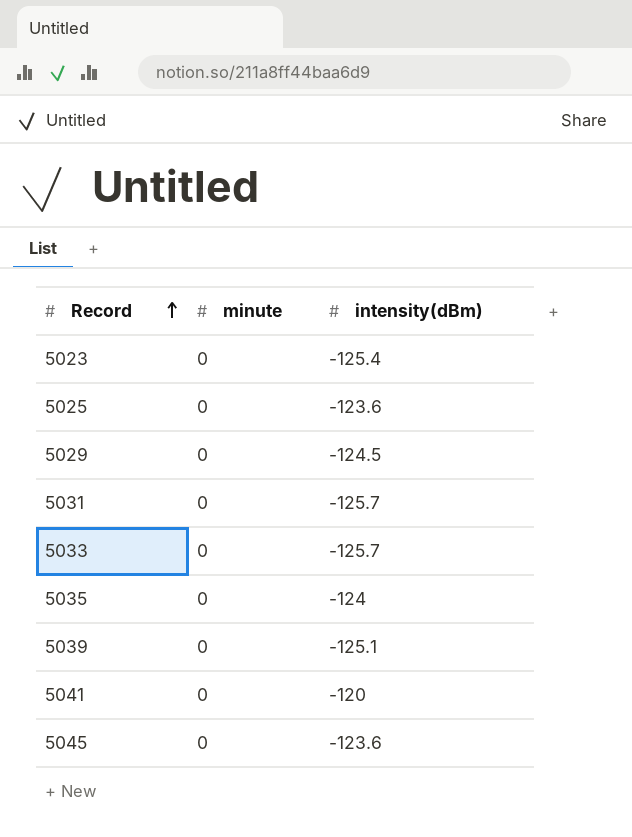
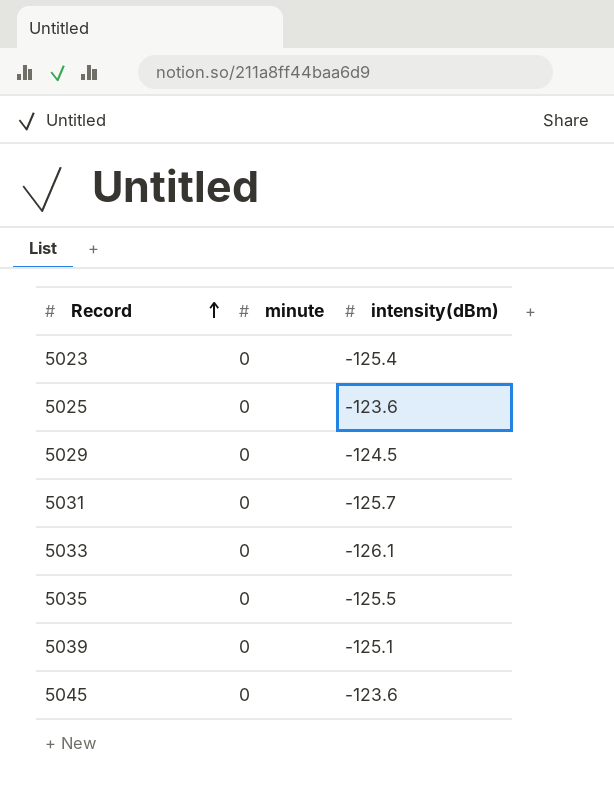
row 5041: 0 | -120 -> none
5033 | intensity(dBm): -125.7 -> -126.1
5035 | intensity(dBm): -124 -> -125.5

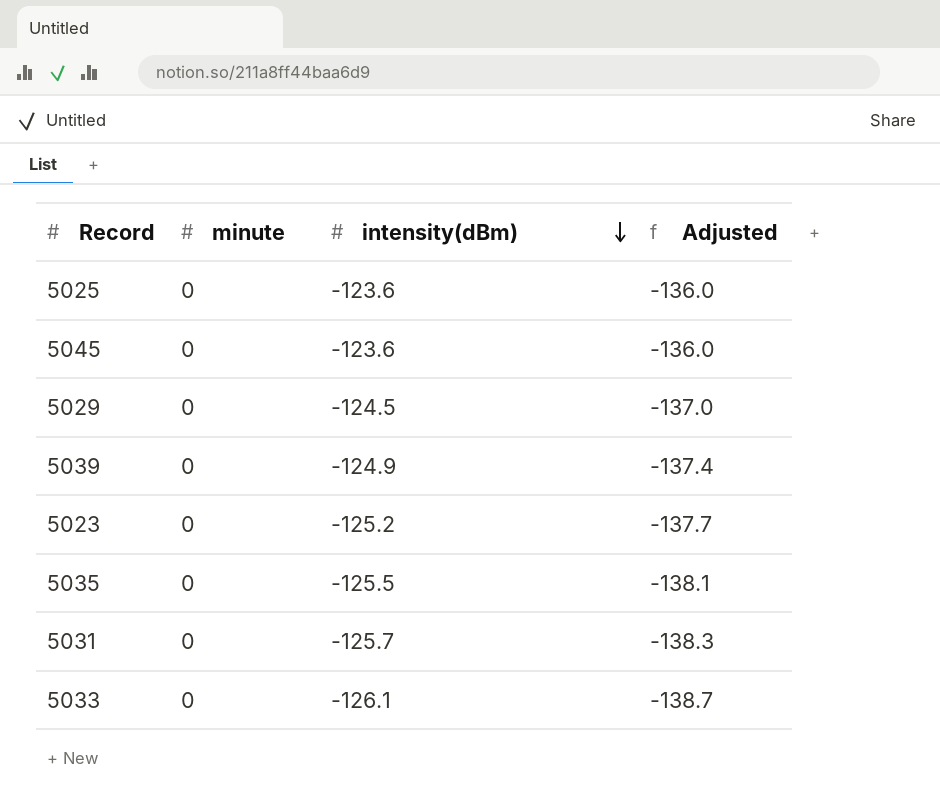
row order: Record ascending -> intensity(dBm) descending
column Adjusted | formula: none -> [intensity(dBm)] * 1.1
5039 | intensity(dBm): -125.1 -> -124.9
5023 | intensity(dBm): -125.4 -> -125.2

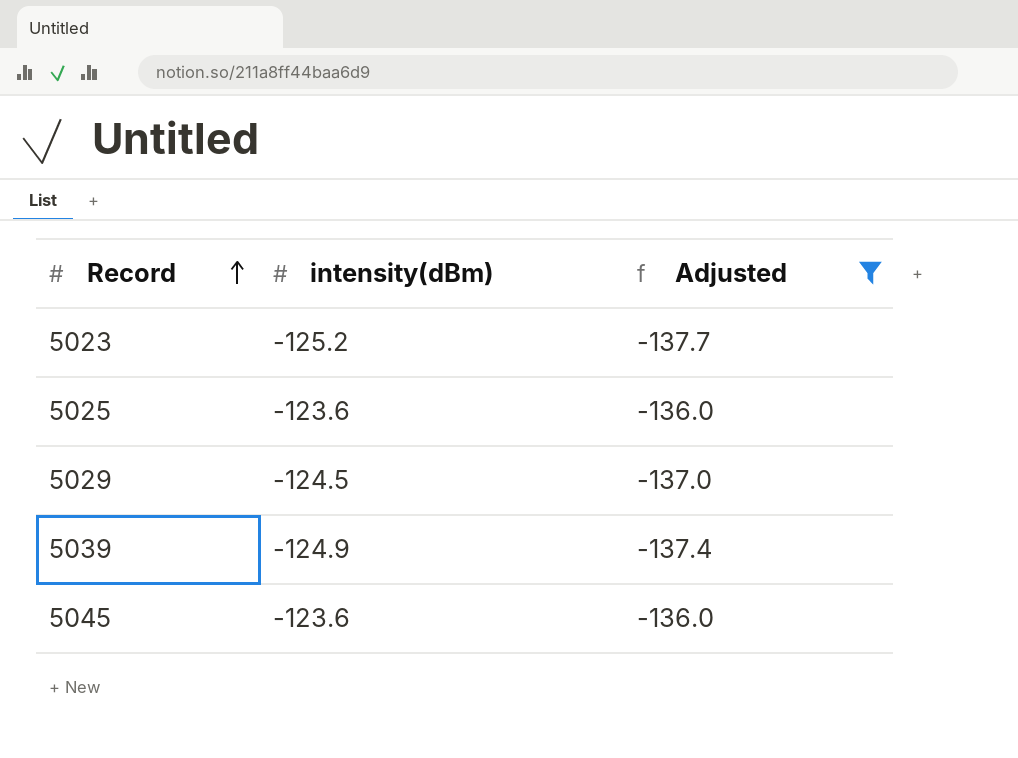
filter: none -> Adjusted >= -137.7
row order: intensity(dBm) descending -> Record ascending
column minute | position: 2 -> none

